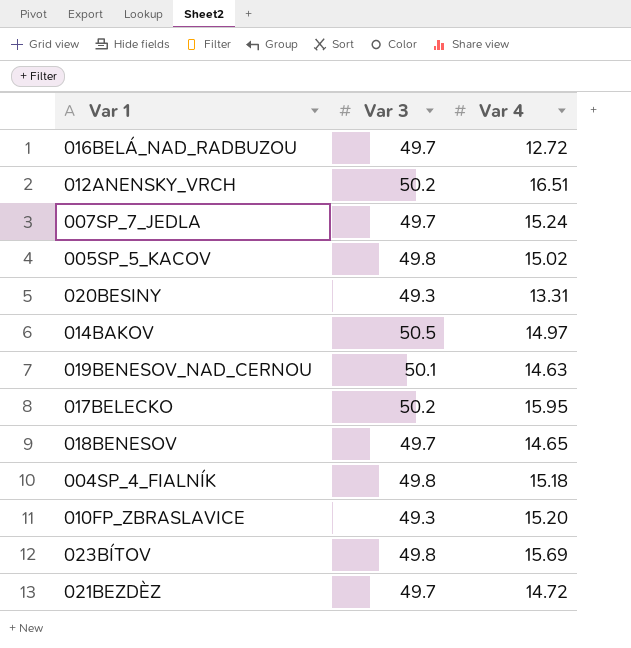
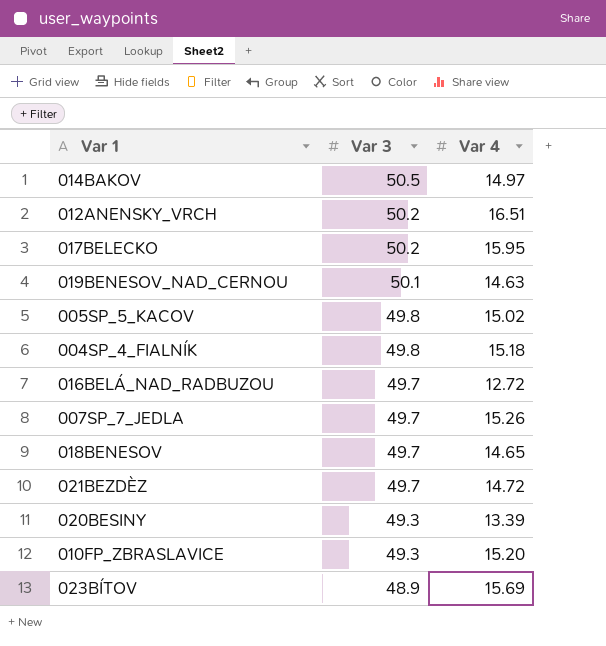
row order: none -> Var 3 descending
007SP_7_JEDLA | Var 4: 15.24 -> 15.26
020BESINY | Var 4: 13.31 -> 13.39
023BÍTOV | Var 3: 49.8 -> 48.9

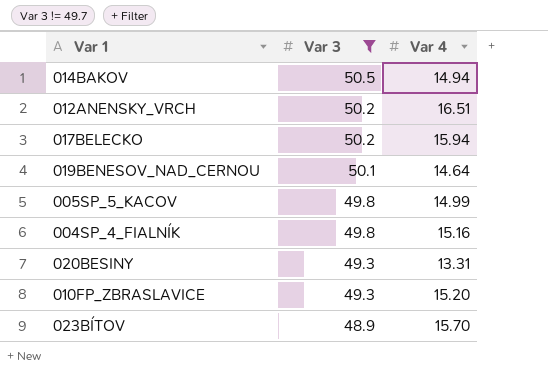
filter: none -> Var 3 != 49.7
014BAKOV | Var 4: 14.97 -> 14.94
017BELECKO | Var 4: 15.95 -> 15.94
019BENESOV_NAD_CERNOU | Var 4: 14.63 -> 14.64
005SP_5_KACOV | Var 4: 15.02 -> 14.99
004SP_4_FIALNÍK | Var 4: 15.18 -> 15.16
020BESINY | Var 4: 13.39 -> 13.31
023BÍTOV | Var 4: 15.69 -> 15.70

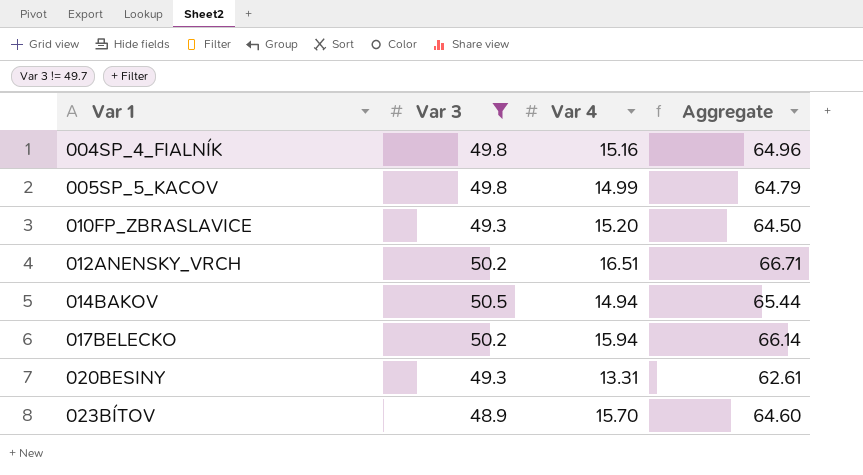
row order: Var 3 descending -> Var 1 ascending
column Aggregate | formula: none -> [Var 3] + [Var 4]
row 019BENESOV_NAD_CERNOU: 50.1 | 14.64 -> none

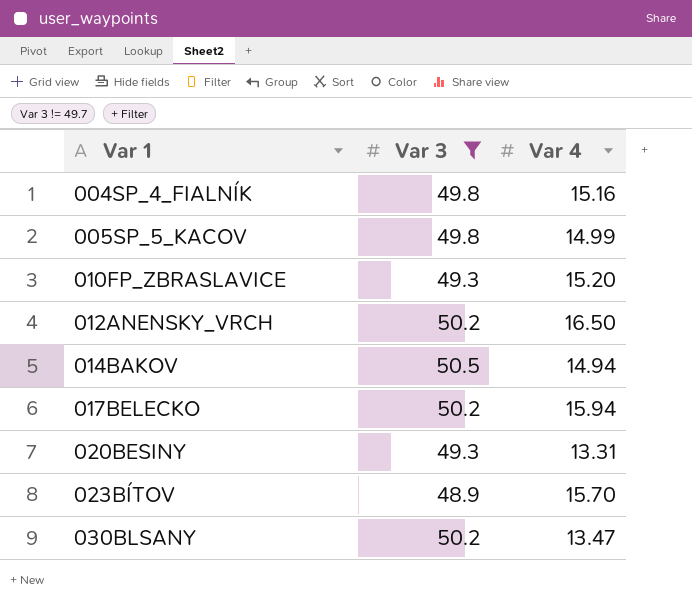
column Aggregate | formula: [Var 3] + [Var 4] -> none
012ANENSKY_VRCH | Var 4: 16.51 -> 16.50
row 030BLSANY: none -> 50.2 | 13.47

